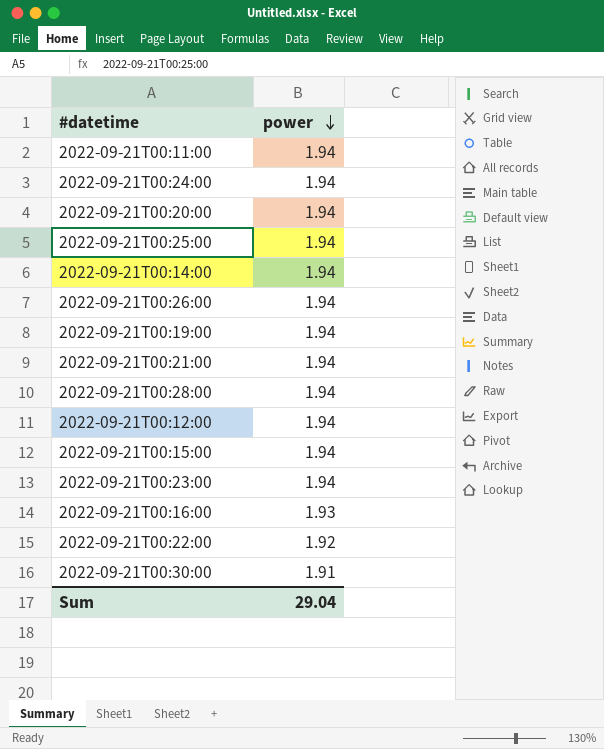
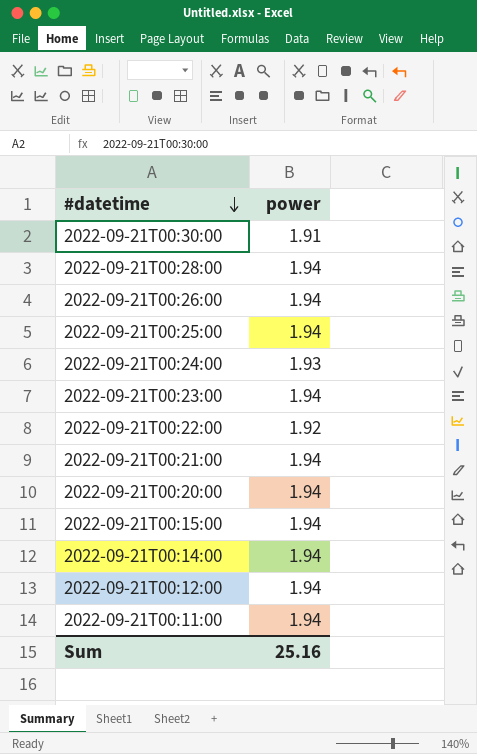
row order: power descending -> #datetime descending
row 2022-09-21T00:19:00: 1.94 -> none
row 2022-09-21T00:16:00: 1.93 -> none
2022-09-21T00:24:00 | power: 1.94 -> 1.93
Sum | power: 29.04 -> 25.16

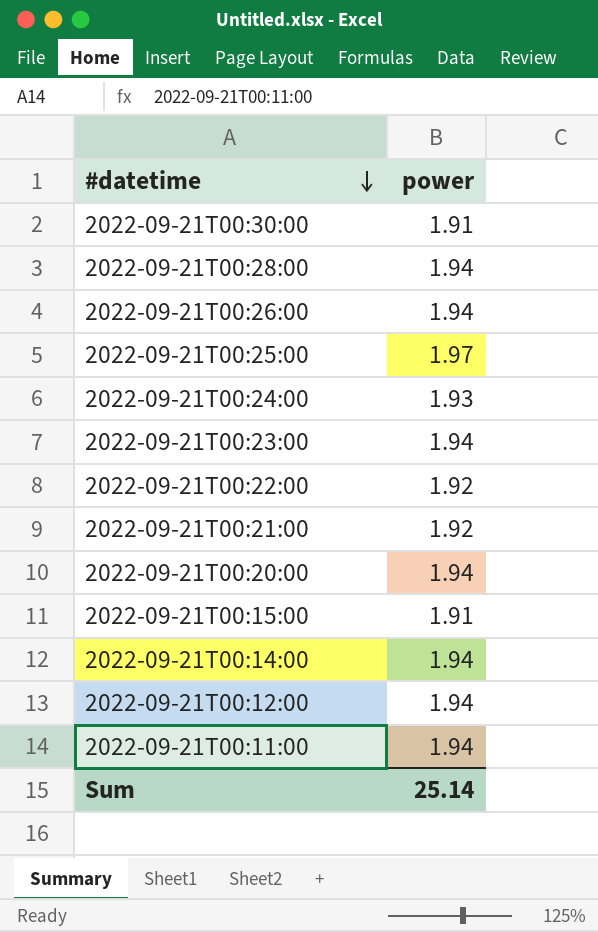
2022-09-21T00:25:00 | power: 1.94 -> 1.97
2022-09-21T00:21:00 | power: 1.94 -> 1.92
2022-09-21T00:15:00 | power: 1.94 -> 1.91
Sum | power: 25.16 -> 25.14

